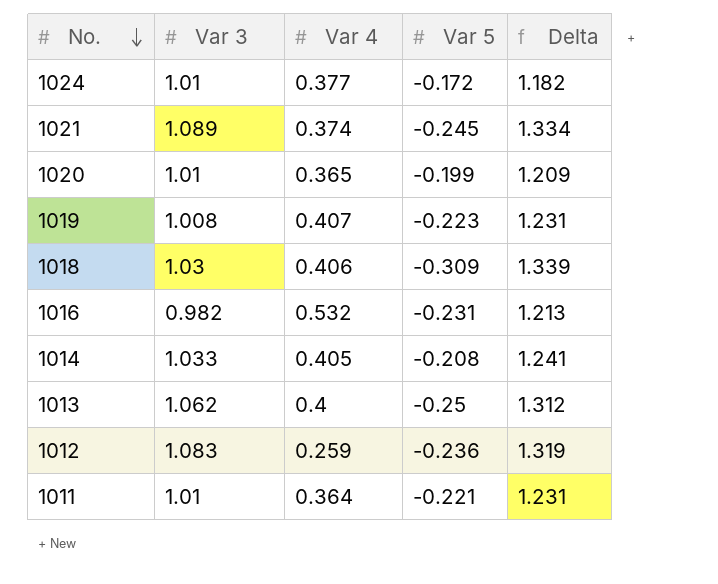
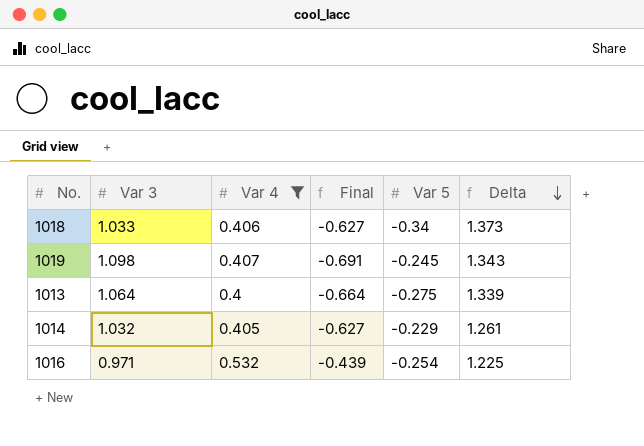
filter: none -> Var 4 >= 0.4
row order: No. descending -> Delta descending
column Final | formula: none -> [Var 4] - [Var 3]
1018 | Var 3: 1.03 -> 1.033
1018 | Var 5: -0.309 -> -0.34
1018 | Delta: 1.339 -> 1.373
1019 | Var 3: 1.008 -> 1.098
1019 | Var 5: -0.223 -> -0.245
1019 | Delta: 1.231 -> 1.343
1013 | Var 3: 1.062 -> 1.064
1013 | Var 5: -0.25 -> -0.275
1013 | Delta: 1.312 -> 1.339
1014 | Var 3: 1.033 -> 1.032
1014 | Var 5: -0.208 -> -0.229
1014 | Delta: 1.241 -> 1.261
1016 | Var 3: 0.982 -> 0.971
1016 | Var 5: -0.231 -> -0.254
1016 | Delta: 1.213 -> 1.225

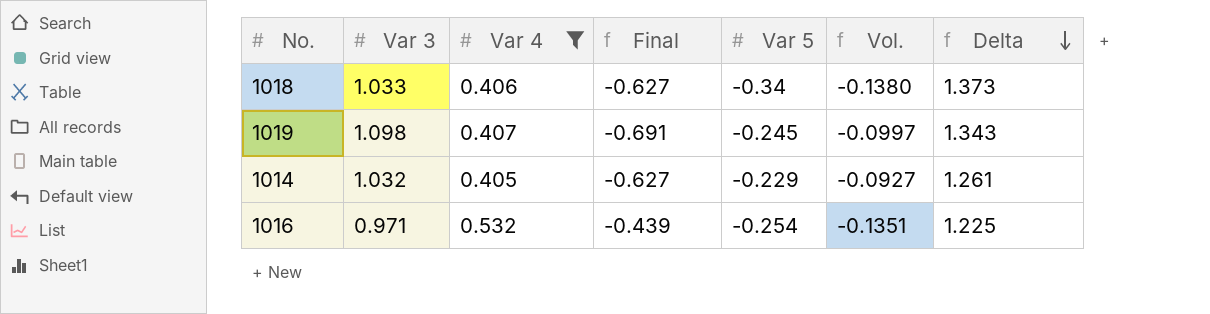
column Vol. | formula: none -> [Var 4] * [Var 5]
row 1013: 1.064 | 0.4 | -0.664 | -0.275 | 1.339 -> none

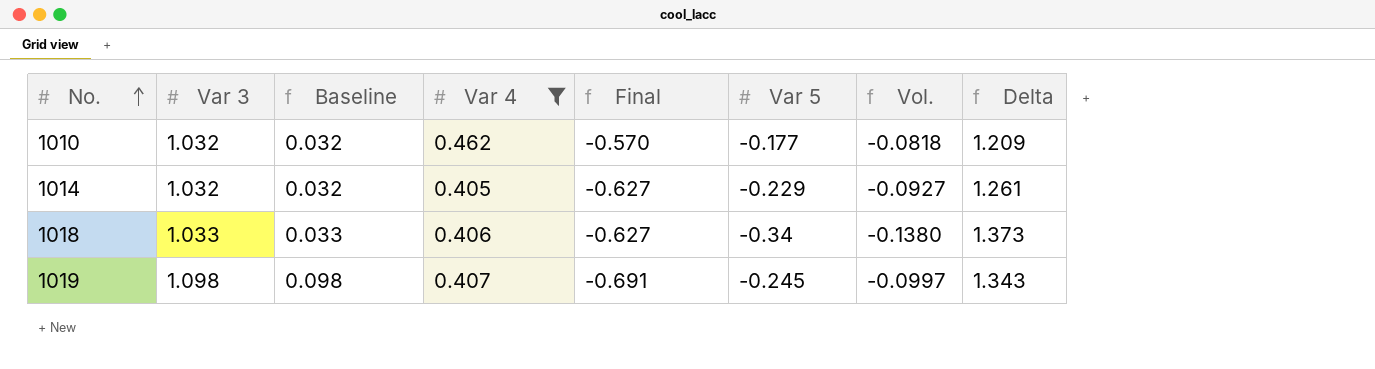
row order: Delta descending -> No. ascending
column Baseline | formula: none -> [Var 3] - 1
row 1016: 0.971 | 0.532 | -0.439 | -0.254 | -0.1351 | 1.225 -> none
row 1010: none -> 1.032 | 0.032 | 0.462 | -0.570 | -0.177 | -0.0818 | 1.209

